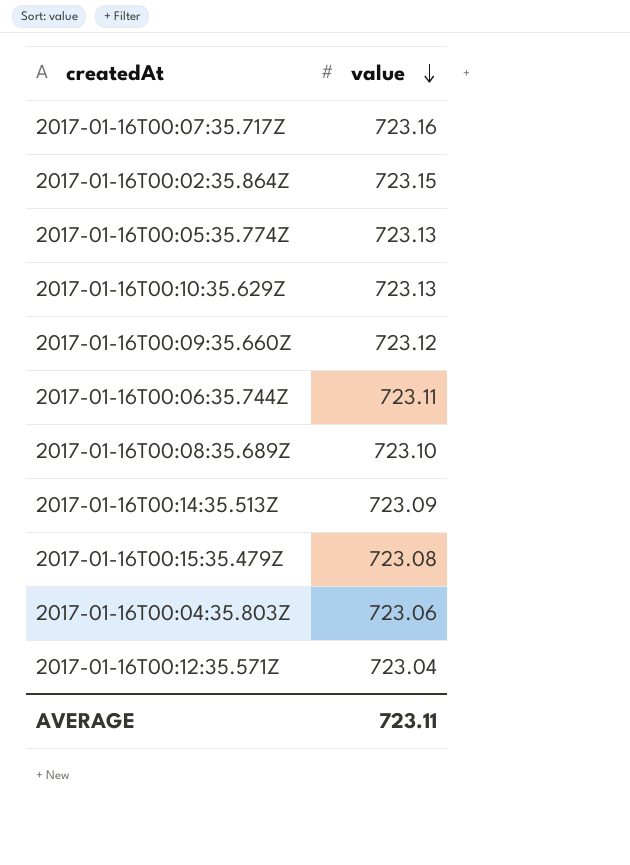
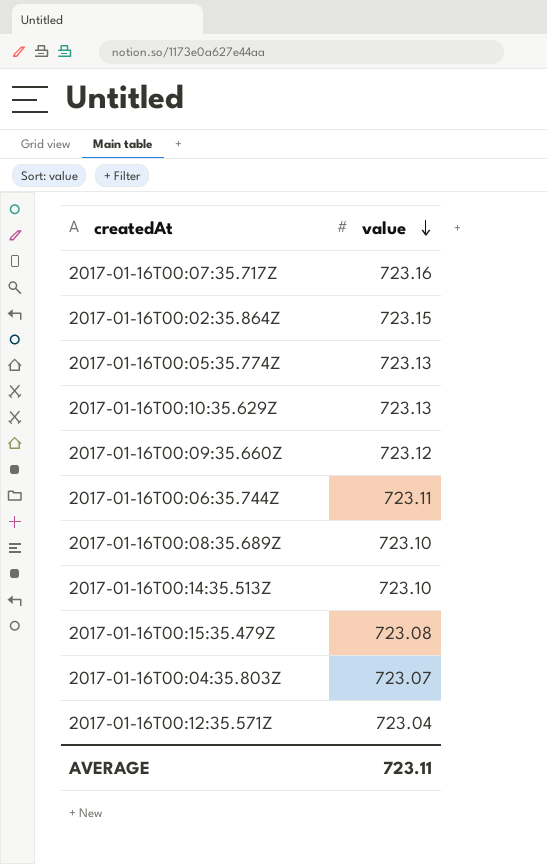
2017-01-16T00:14:35.513Z | value: 723.09 -> 723.10
2017-01-16T00:04:35.803Z | value: 723.06 -> 723.07

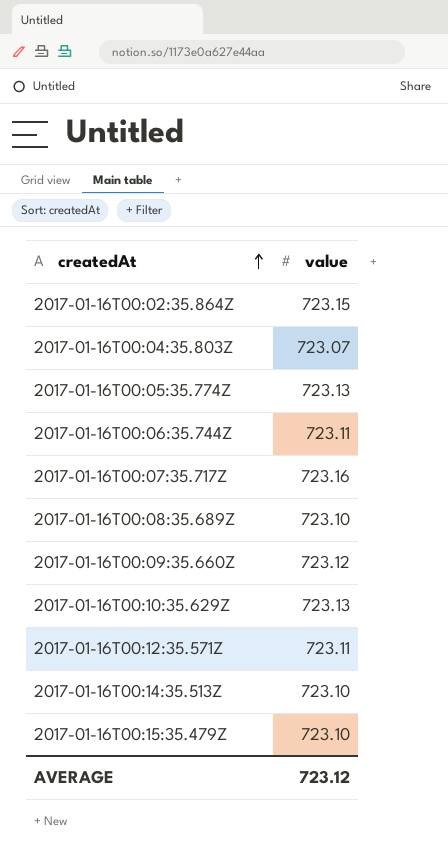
row order: value descending -> createdAt ascending
2017-01-16T00:12:35.571Z | value: 723.04 -> 723.11
2017-01-16T00:15:35.479Z | value: 723.08 -> 723.10
AVERAGE | value: 723.11 -> 723.12

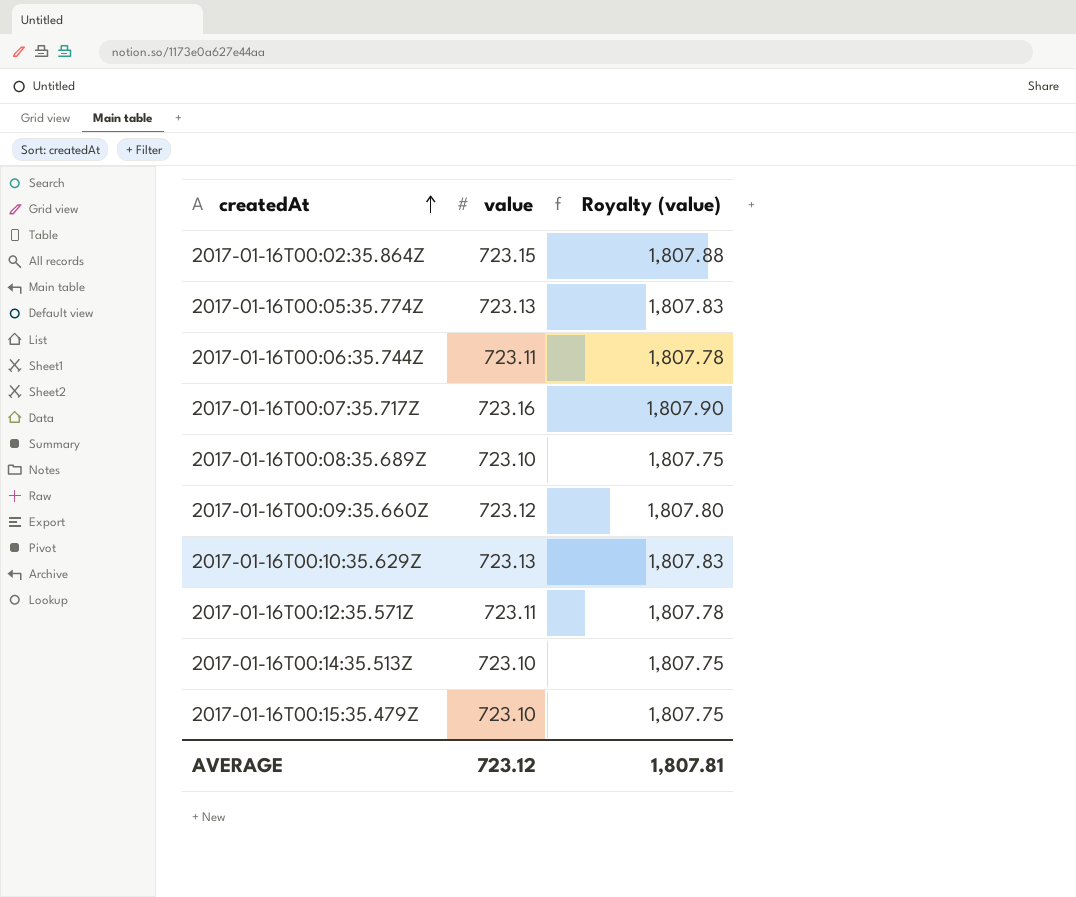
column Royalty (value) | formula: none -> [value] * 2.5
row 2017-01-16T00:04:35.803Z: 723.07 -> none

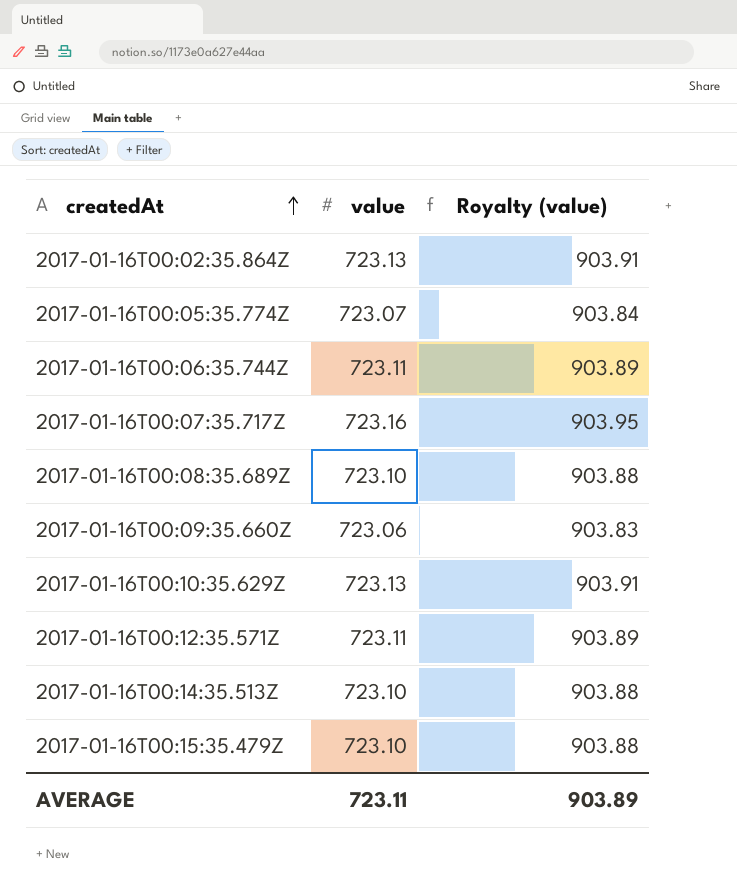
column Royalty (value) | formula: [value] * 2.5 -> [value] * 1.25
2017-01-16T00:02:35.864Z | value: 723.15 -> 723.13
2017-01-16T00:05:35.774Z | value: 723.13 -> 723.07
2017-01-16T00:09:35.660Z | value: 723.12 -> 723.06
AVERAGE | value: 723.12 -> 723.11
AVERAGE | Royalty (value): 1,807.81 -> 903.89

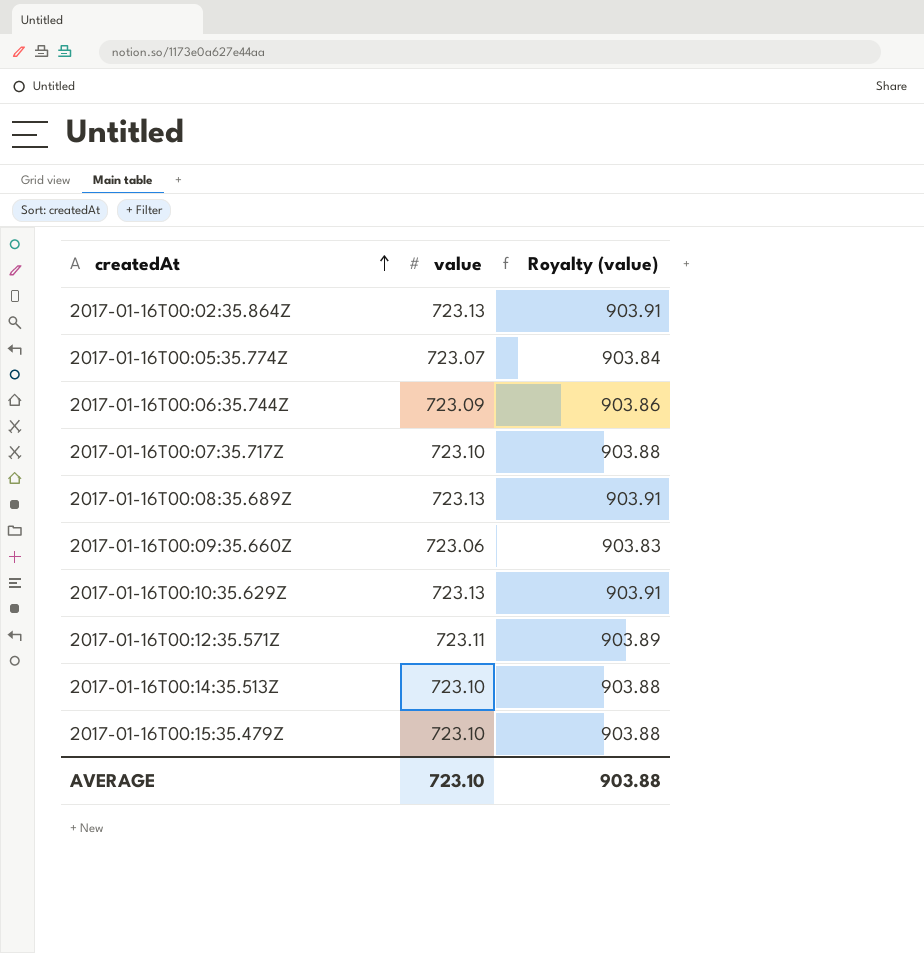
2017-01-16T00:06:35.744Z | value: 723.11 -> 723.09
2017-01-16T00:06:35.744Z | Royalty (value): 903.89 -> 903.86
2017-01-16T00:07:35.717Z | value: 723.16 -> 723.10
2017-01-16T00:07:35.717Z | Royalty (value): 903.95 -> 903.88
2017-01-16T00:08:35.689Z | value: 723.10 -> 723.13
2017-01-16T00:08:35.689Z | Royalty (value): 903.88 -> 903.91
AVERAGE | value: 723.11 -> 723.10
AVERAGE | Royalty (value): 903.89 -> 903.88

